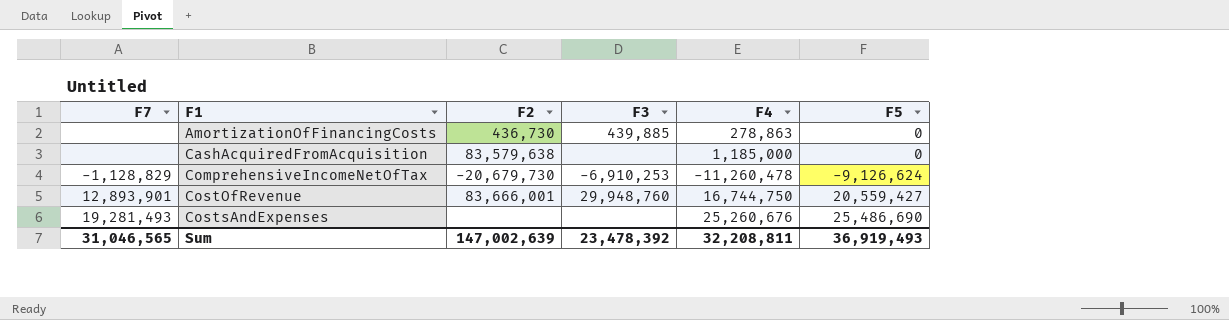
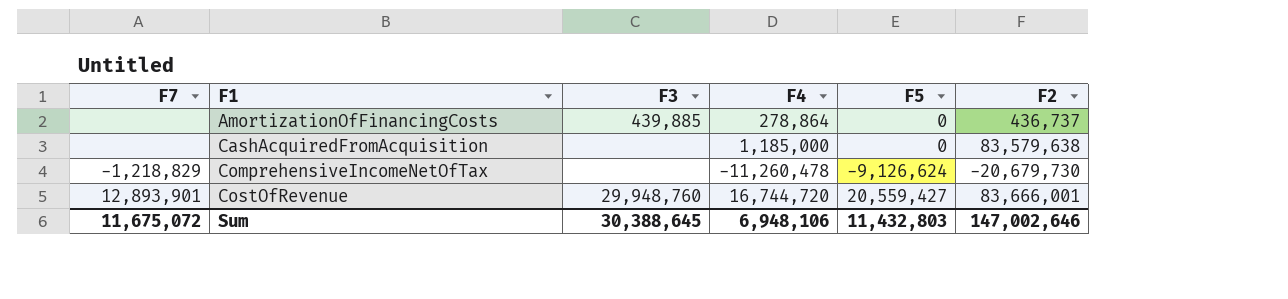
column F2 | position: 3 -> 6
row CostsAndExpenses: 19,281,493 | none | none | 25,260,676 | 25,486,690 -> none
AmortizationOfFinancingCosts | F4: 278,863 -> 278,864
AmortizationOfFinancingCosts | F2: 436,730 -> 436,737
ComprehensiveIncomeNetOfTax | F7: -1,128,829 -> -1,218,829
ComprehensiveIncomeNetOfTax | F3: -6,910,253 -> none
CostOfRevenue | F4: 16,744,750 -> 16,744,720
Sum | F7: 31,046,565 -> 11,675,072
Sum | F3: 23,478,392 -> 30,388,645
Sum | F4: 32,208,811 -> 6,948,106
Sum | F5: 36,919,493 -> 11,432,803
Sum | F2: 147,002,639 -> 147,002,646

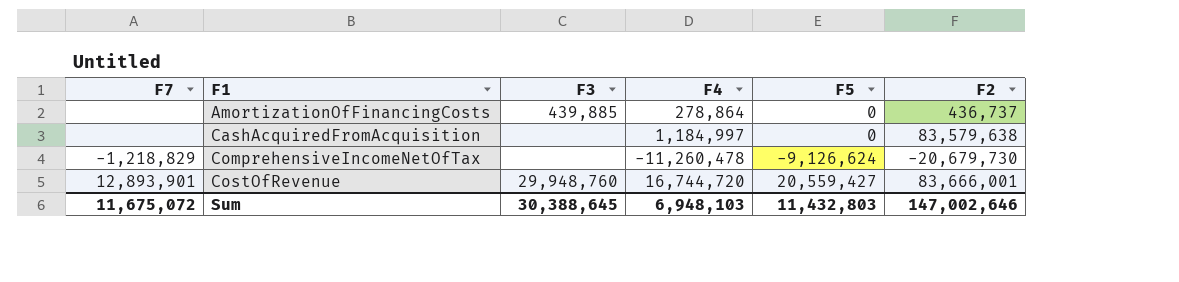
CashAcquiredFromAcquisition | F4: 1,185,000 -> 1,184,997
Sum | F4: 6,948,106 -> 6,948,103

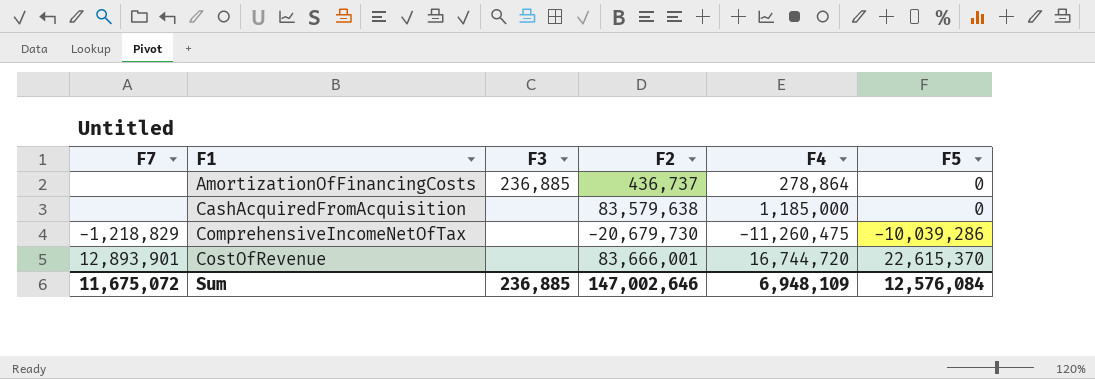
column F2 | position: 6 -> 4
AmortizationOfFinancingCosts | F3: 439,885 -> 236,885
CashAcquiredFromAcquisition | F4: 1,184,997 -> 1,185,000
ComprehensiveIncomeNetOfTax | F4: -11,260,478 -> -11,260,475
ComprehensiveIncomeNetOfTax | F5: -9,126,624 -> -10,039,286
CostOfRevenue | F3: 29,948,760 -> none
CostOfRevenue | F5: 20,559,427 -> 22,615,370
Sum | F3: 30,388,645 -> 236,885
Sum | F4: 6,948,103 -> 6,948,109
Sum | F5: 11,432,803 -> 12,576,084

